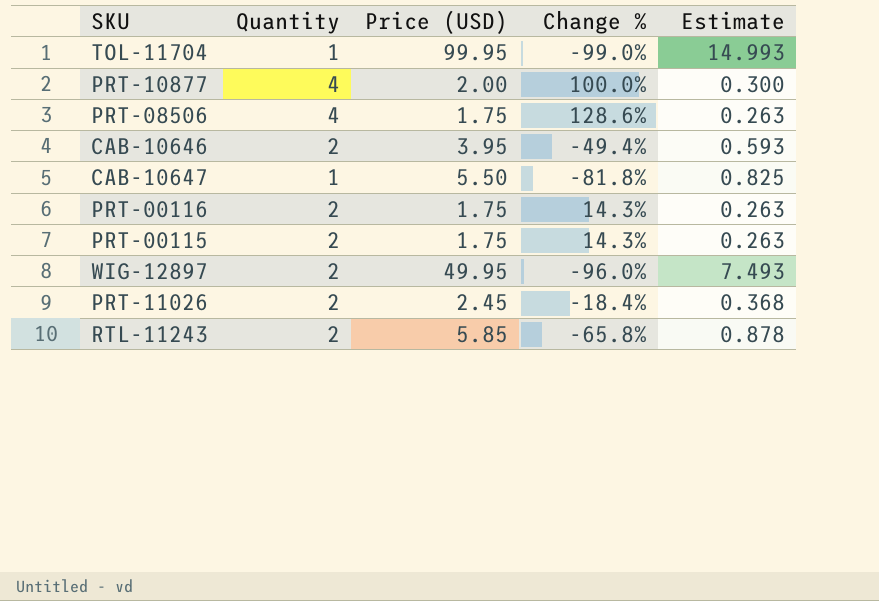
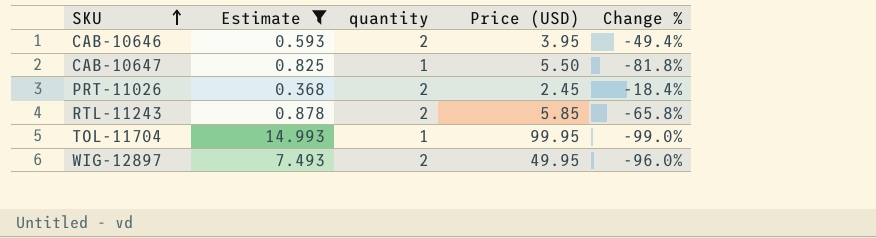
filter: none -> Estimate >= 0.368
row order: none -> SKU ascending
column Estimate | position: 5 -> 2
column name: Quantity -> quantity

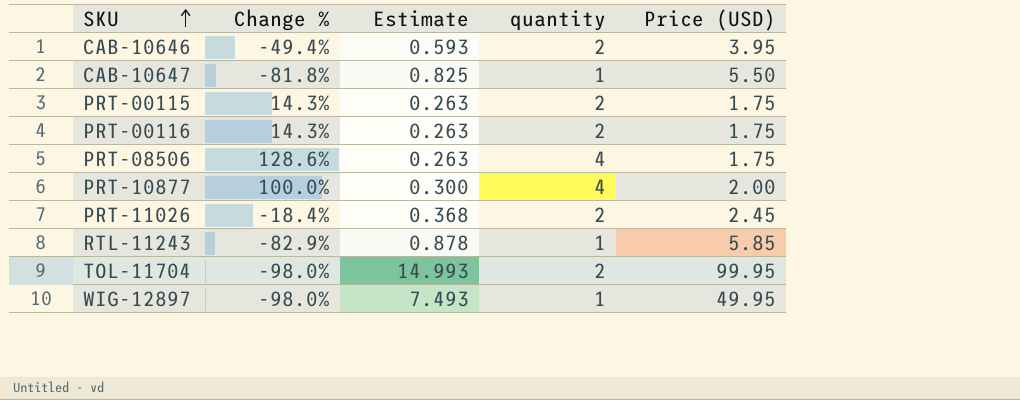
filter: Estimate >= 0.368 -> none
column Change % | position: 5 -> 2
RTL-11243 | Change %: -65.8% -> -82.9%
RTL-11243 | quantity: 2 -> 1
TOL-11704 | Change %: -99.0% -> -98.0%
TOL-11704 | quantity: 1 -> 2
WIG-12897 | Change %: -96.0% -> -98.0%
WIG-12897 | quantity: 2 -> 1

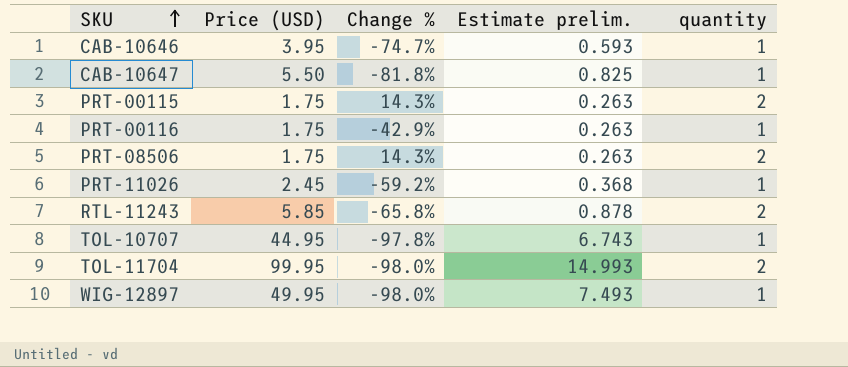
column Price (USD) | position: 5 -> 2
column name: Estimate -> Estimate prelim.
row PRT-10877: 100.0% | 0.300 | 4 | 2.00 -> none
CAB-10646 | Change %: -49.4% -> -74.7%
CAB-10646 | quantity: 2 -> 1
PRT-00116 | Change %: 14.3% -> -42.9%
PRT-00116 | quantity: 2 -> 1
PRT-08506 | Change %: 128.6% -> 14.3%
PRT-08506 | quantity: 4 -> 2
PRT-11026 | Change %: -18.4% -> -59.2%
PRT-11026 | quantity: 2 -> 1
RTL-11243 | Change %: -82.9% -> -65.8%
RTL-11243 | quantity: 1 -> 2
row TOL-10707: none -> 44.95 | -97.8% | 6.743 | 1

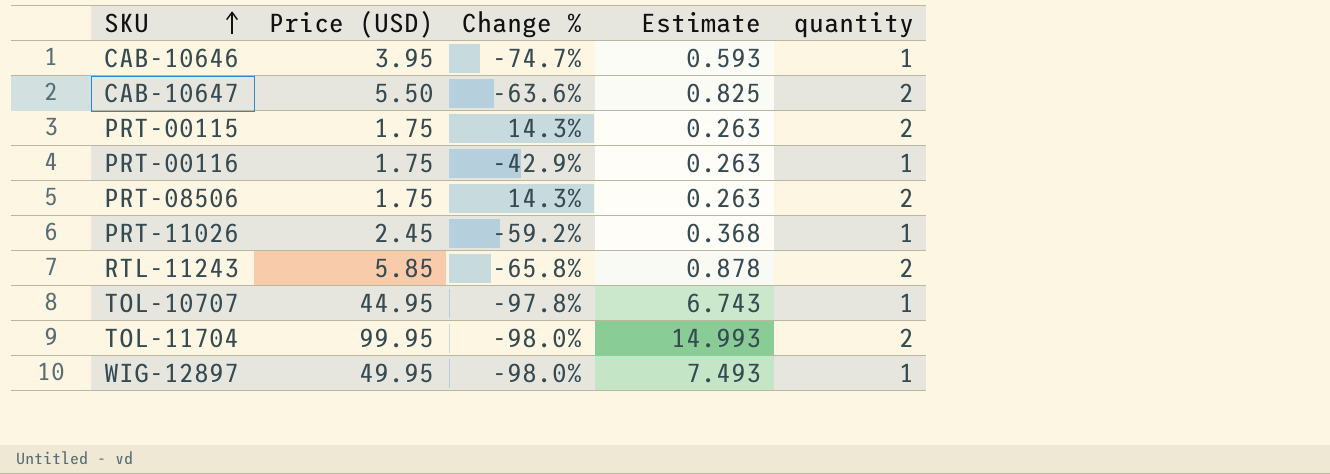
column name: Estimate prelim. -> Estimate
CAB-10647 | Change %: -81.8% -> -63.6%
CAB-10647 | quantity: 1 -> 2

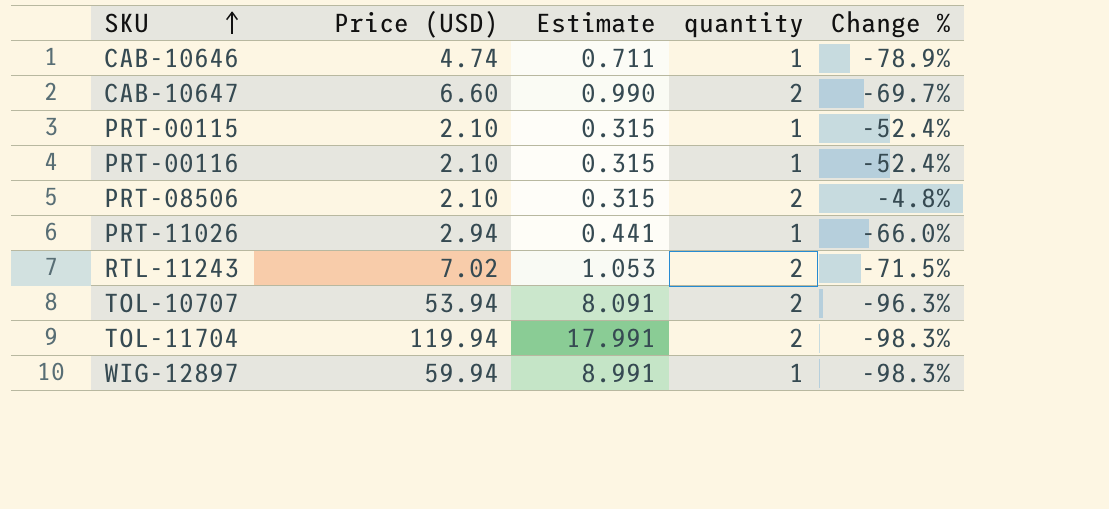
column Change % | position: 3 -> 5
CAB-10646 | Price (USD): 3.95 -> 4.74
CAB-10646 | Estimate: 0.593 -> 0.711
CAB-10646 | Change %: -74.7% -> -78.9%
CAB-10647 | Price (USD): 5.50 -> 6.60
CAB-10647 | Estimate: 0.825 -> 0.990
CAB-10647 | Change %: -63.6% -> -69.7%
PRT-00115 | Price (USD): 1.75 -> 2.10
PRT-00115 | Estimate: 0.263 -> 0.315
PRT-00115 | quantity: 2 -> 1
PRT-00115 | Change %: 14.3% -> -52.4%
PRT-00116 | Price (USD): 1.75 -> 2.10
PRT-00116 | Estimate: 0.263 -> 0.315
PRT-00116 | Change %: -42.9% -> -52.4%
PRT-08506 | Price (USD): 1.75 -> 2.10
PRT-08506 | Estimate: 0.263 -> 0.315
PRT-08506 | Change %: 14.3% -> -4.8%
PRT-11026 | Price (USD): 2.45 -> 2.94
PRT-11026 | Estimate: 0.368 -> 0.441
PRT-11026 | Change %: -59.2% -> -66.0%
RTL-11243 | Price (USD): 5.85 -> 7.02
RTL-11243 | Estimate: 0.878 -> 1.053
RTL-11243 | Change %: -65.8% -> -71.5%
TOL-10707 | Price (USD): 44.95 -> 53.94
TOL-10707 | Estimate: 6.743 -> 8.091
TOL-10707 | quantity: 1 -> 2
TOL-10707 | Change %: -97.8% -> -96.3%
TOL-11704 | Price (USD): 99.95 -> 119.94
TOL-11704 | Estimate: 14.993 -> 17.991
TOL-11704 | Change %: -98.0% -> -98.3%
WIG-12897 | Price (USD): 49.95 -> 59.94
WIG-12897 | Estimate: 7.493 -> 8.991
WIG-12897 | Change %: -98.0% -> -98.3%

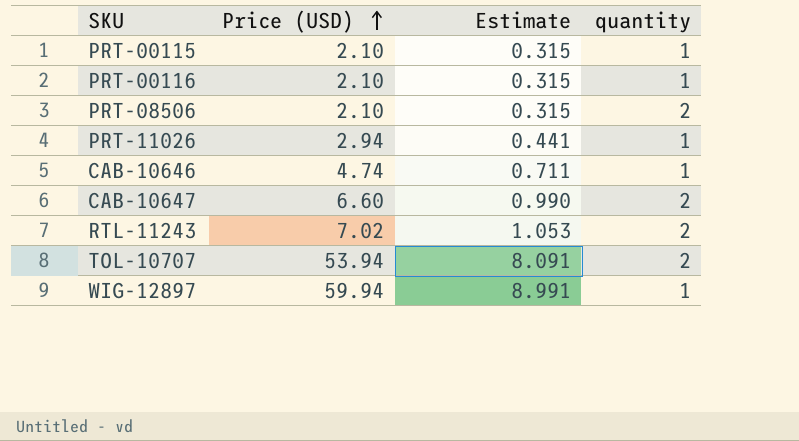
row order: SKU ascending -> Price (USD) ascending
column Change % | formula: ([quantity] - [Price (USD)]) / [Price (USD)] -> none
row TOL-11704: 119.94 | 17.991 | 2 | -98.3% -> none

